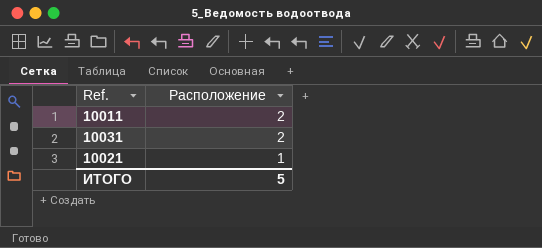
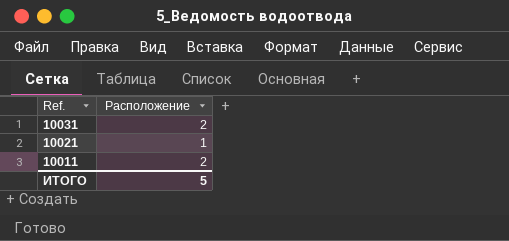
row order: Расположение descending -> Ref. descending

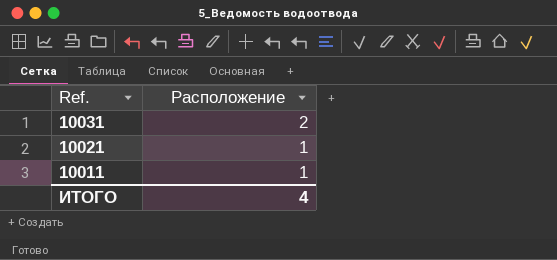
10011 | Расположение: 2 -> 1
ИТОГО | Расположение: 5 -> 4

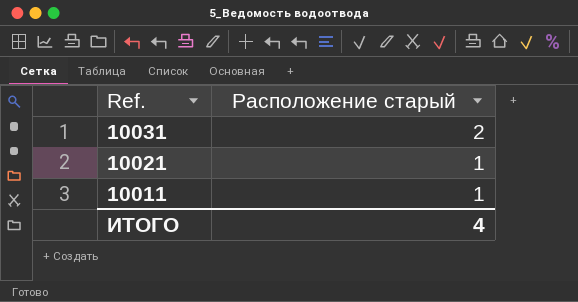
column name: Расположение -> Расположение старый

